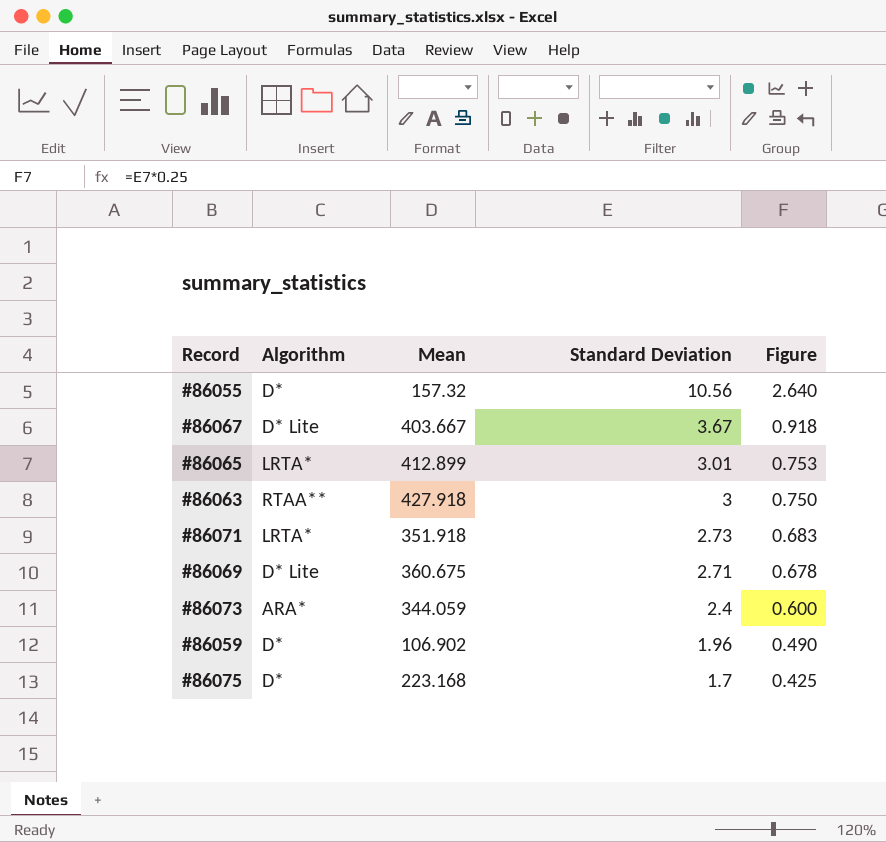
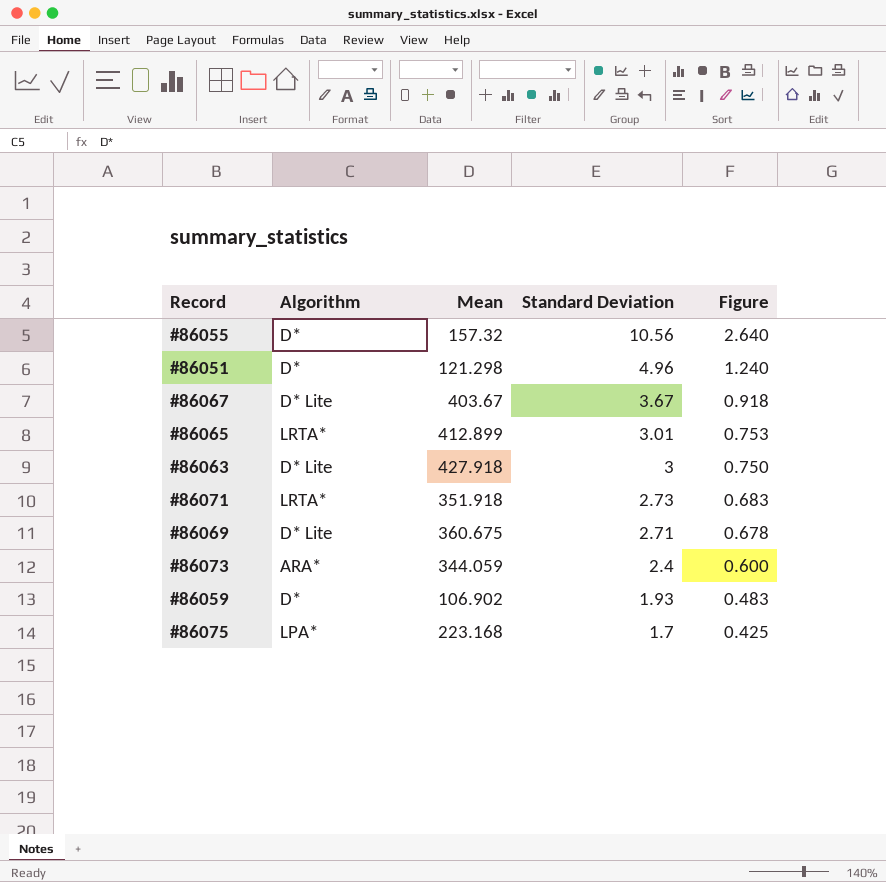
row #86051: none -> D* | 121.298 | 4.96 | 1.240
#86067 | Mean: 403.667 -> 403.67
#86063 | Algorithm: RTAA** -> D* Lite
#86059 | Standard Deviation: 1.96 -> 1.93
#86059 | Figure: 0.490 -> 0.483
#86075 | Algorithm: D* -> LPA*

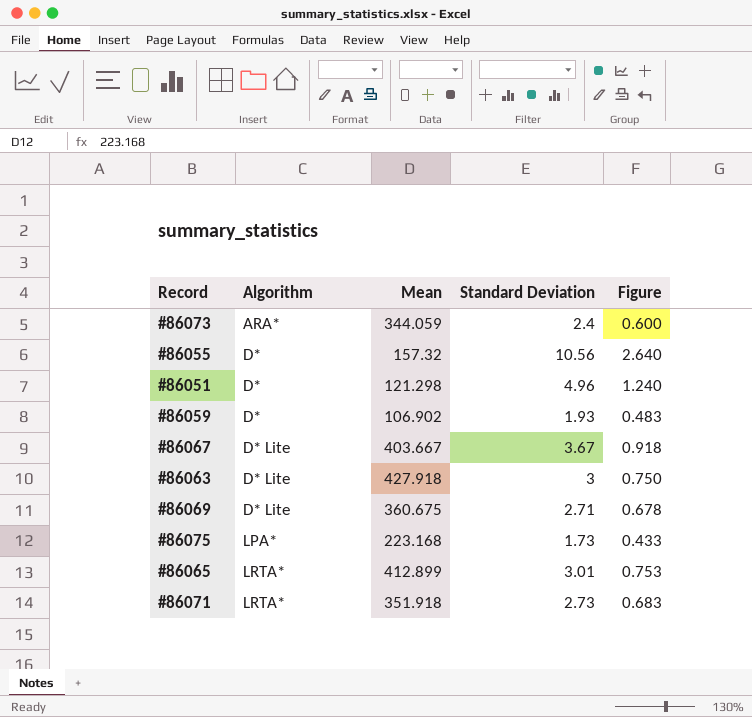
row order: Standard Deviation descending -> Algorithm ascending
#86067 | Mean: 403.67 -> 403.667
#86075 | Standard Deviation: 1.7 -> 1.73
#86075 | Figure: 0.425 -> 0.433

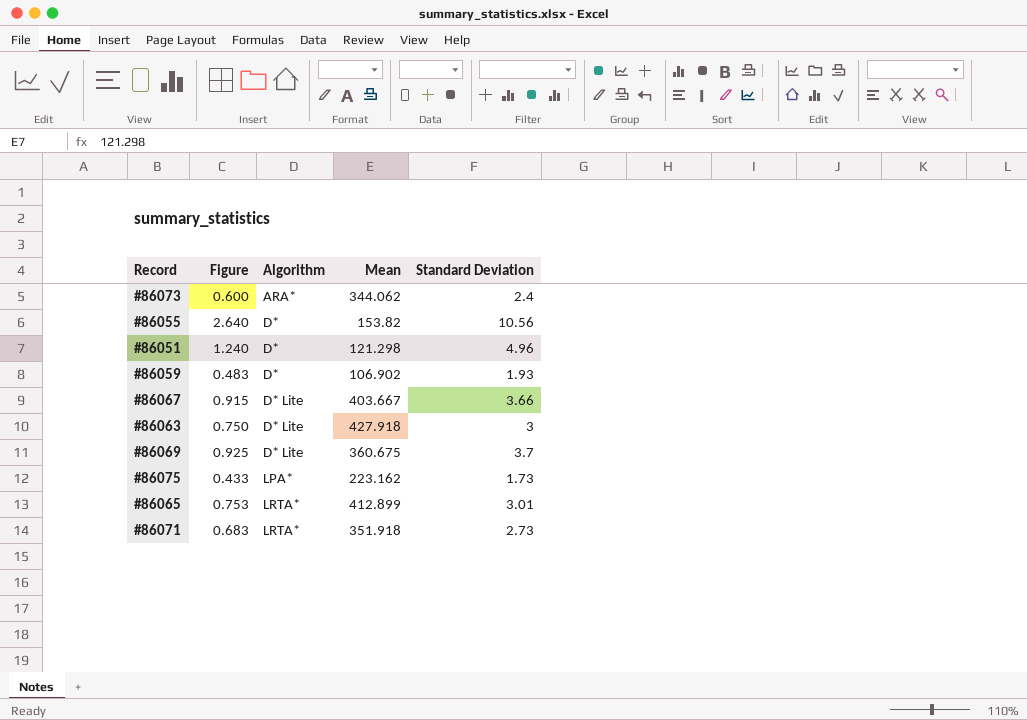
column Figure | position: 5 -> 2
#86073 | Mean: 344.059 -> 344.062
#86055 | Mean: 157.32 -> 153.82
#86067 | Figure: 0.918 -> 0.915
#86067 | Standard Deviation: 3.67 -> 3.66
#86069 | Figure: 0.678 -> 0.925
#86069 | Standard Deviation: 2.71 -> 3.7
#86075 | Mean: 223.168 -> 223.162

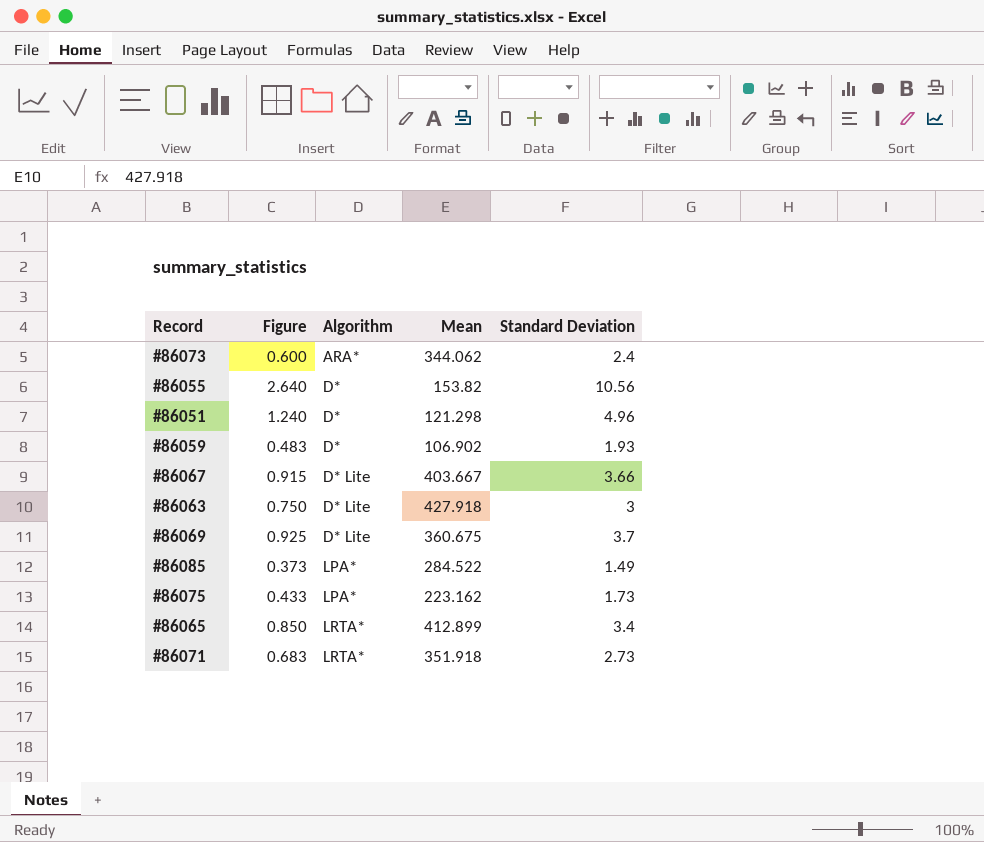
row #86085: none -> 0.373 | LPA* | 284.522 | 1.49
#86065 | Figure: 0.753 -> 0.850
#86065 | Standard Deviation: 3.01 -> 3.4

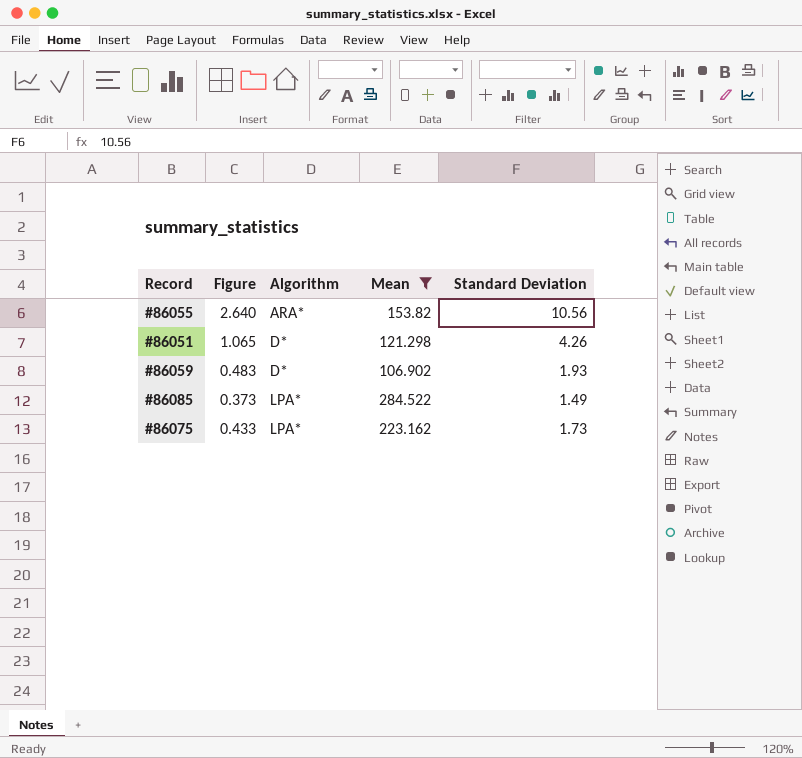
filter: none -> Mean <= 284.522
#86055 | Algorithm: D* -> ARA*
#86051 | Figure: 1.240 -> 1.065
#86051 | Standard Deviation: 4.96 -> 4.26

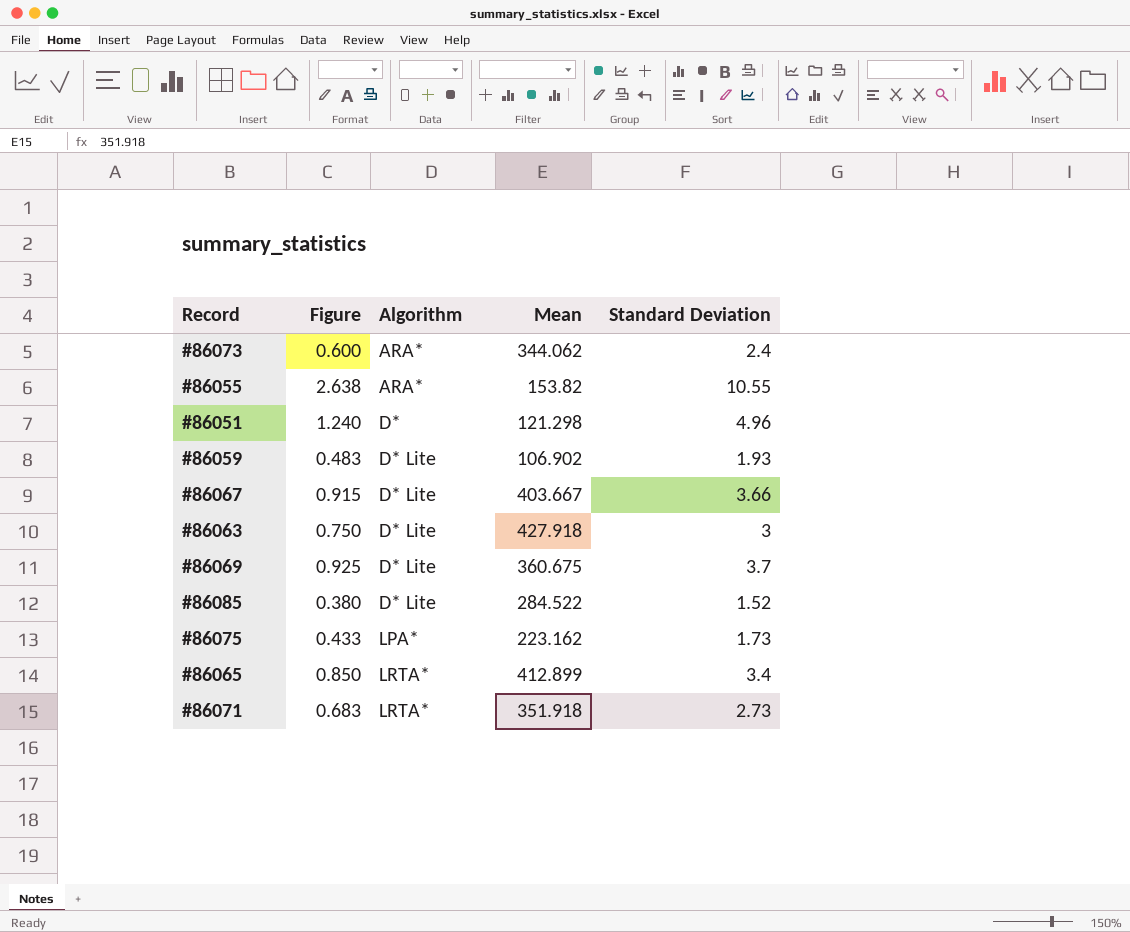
filter: Mean <= 284.522 -> none
#86055 | Figure: 2.640 -> 2.638
#86055 | Standard Deviation: 10.56 -> 10.55
#86051 | Figure: 1.065 -> 1.240
#86051 | Standard Deviation: 4.26 -> 4.96
#86059 | Algorithm: D* -> D* Lite
#86085 | Figure: 0.373 -> 0.380
#86085 | Algorithm: LPA* -> D* Lite
#86085 | Standard Deviation: 1.49 -> 1.52

